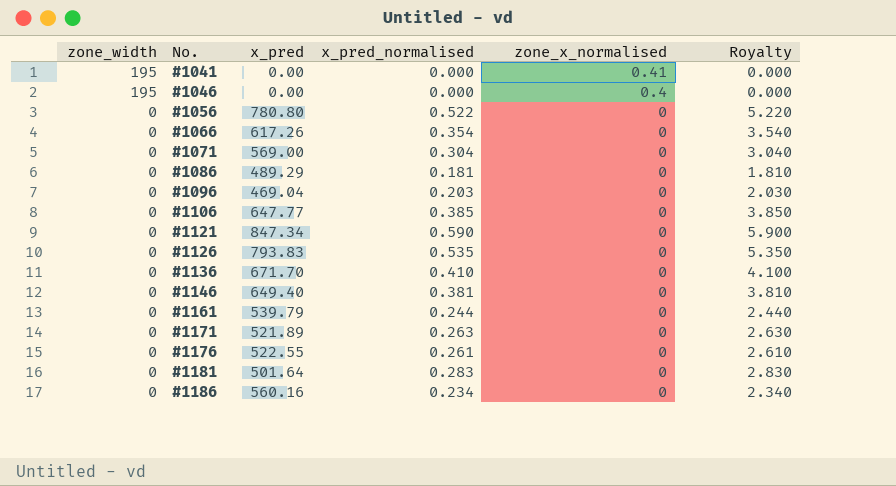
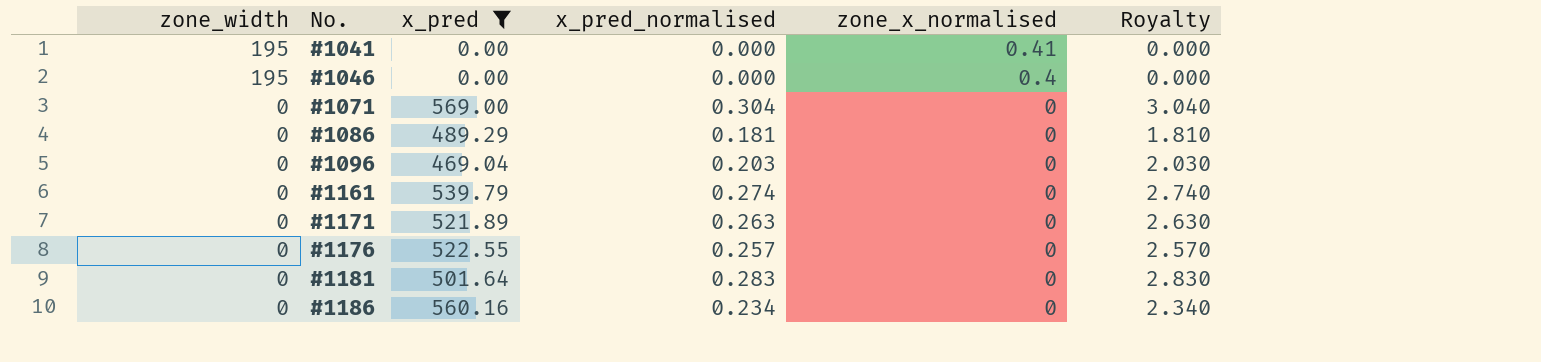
filter: none -> x_pred <= 569.00
#1161 | x_pred_normalised: 0.244 -> 0.274
#1161 | Royalty: 2.440 -> 2.740
#1176 | x_pred_normalised: 0.261 -> 0.257
#1176 | Royalty: 2.610 -> 2.570

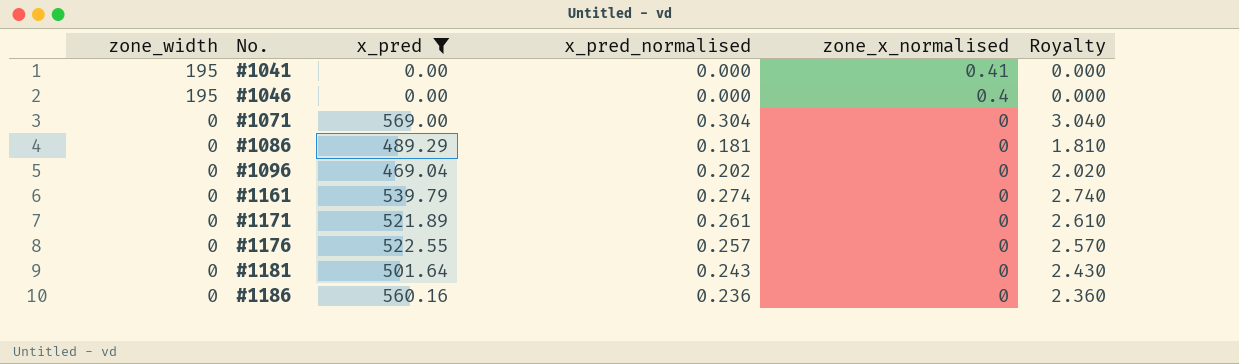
#1096 | x_pred_normalised: 0.203 -> 0.202
#1096 | Royalty: 2.030 -> 2.020
#1171 | x_pred_normalised: 0.263 -> 0.261
#1171 | Royalty: 2.630 -> 2.610
#1181 | x_pred_normalised: 0.283 -> 0.243
#1181 | Royalty: 2.830 -> 2.430
#1186 | x_pred_normalised: 0.234 -> 0.236
#1186 | Royalty: 2.340 -> 2.360

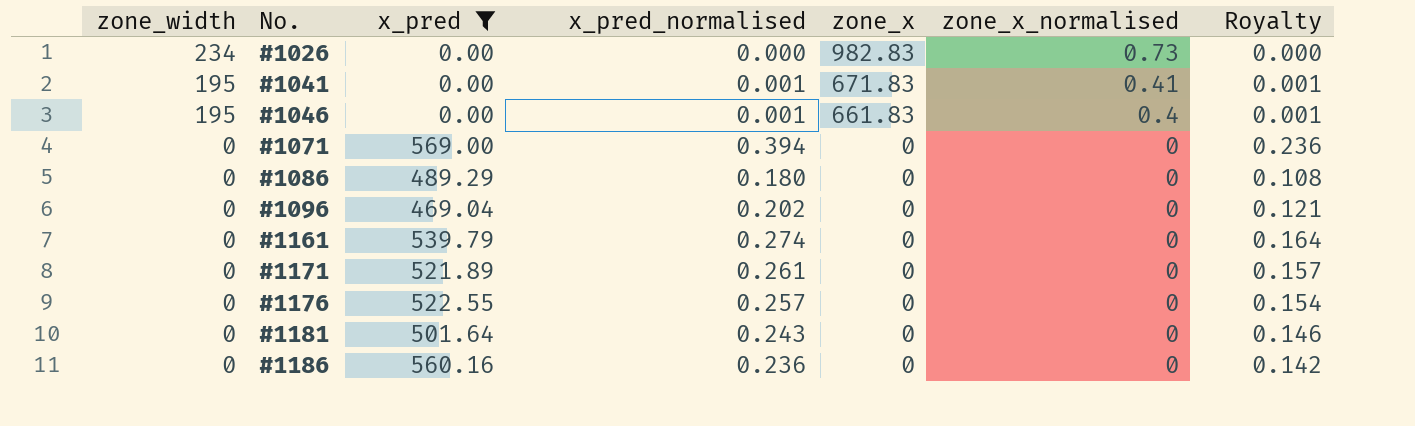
column zone_x | position: none -> 5
column Royalty | formula: [x_pred_normalised] * 10 -> [x_pred_normalised] * 0.6
row #1026: none -> 234 | 0.00 | 0.000 | 982.83 | 0.73 | 0.000
#1041 | x_pred_normalised: 0.000 -> 0.001
#1046 | x_pred_normalised: 0.000 -> 0.001
#1071 | x_pred_normalised: 0.304 -> 0.394
#1086 | x_pred_normalised: 0.181 -> 0.180

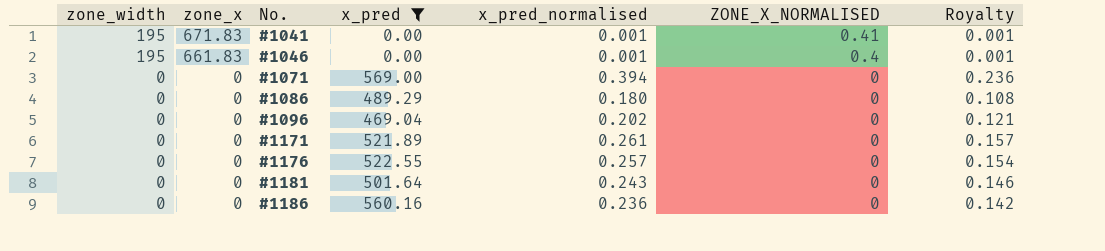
column zone_x | position: 5 -> 2
column name: zone_x_normalised -> ZONE_X_NORMALISED
row #1026: 234 | 0.00 | 0.000 | 982.83 | 0.73 | 0.000 -> none
row #1161: 0 | 539.79 | 0.274 | 0 | 0 | 0.164 -> none

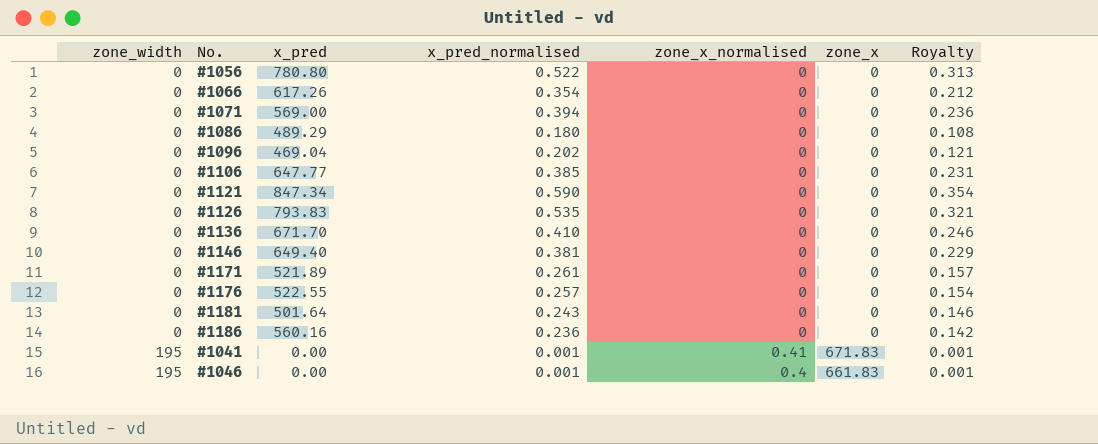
filter: x_pred <= 569.00 -> none
row order: zone_width descending -> zone_width ascending
column name: ZONE_X_NORMALISED -> zone_x_normalised
column zone_x | position: 2 -> 6

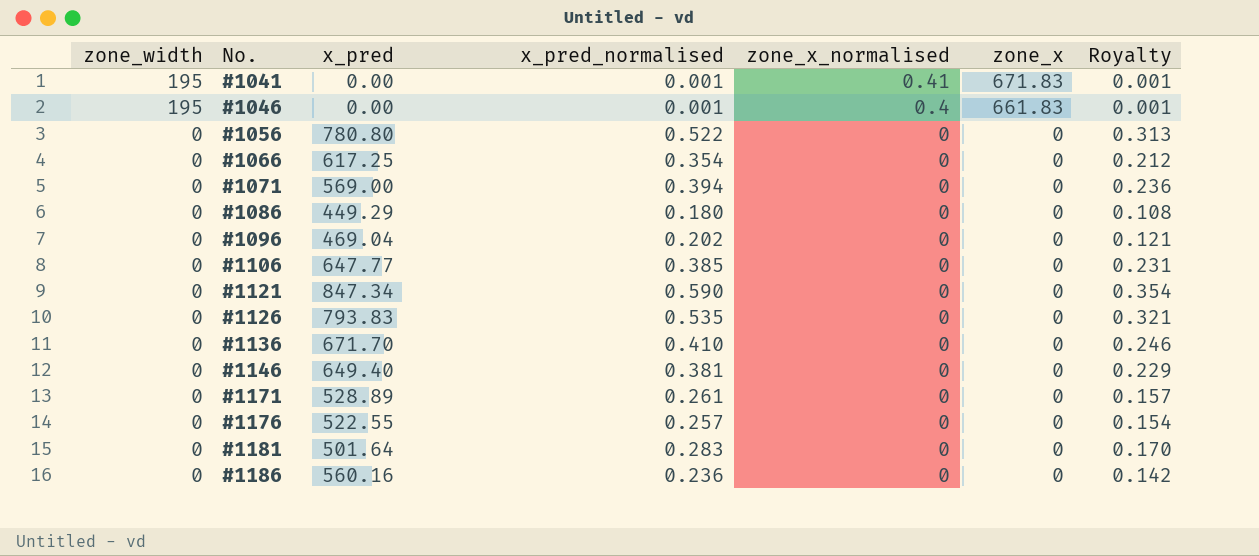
row order: zone_width ascending -> zone_width descending
#1066 | x_pred: 617.26 -> 617.25
#1086 | x_pred: 489.29 -> 449.29
#1171 | x_pred: 521.89 -> 528.89
#1181 | x_pred_normalised: 0.243 -> 0.283
#1181 | Royalty: 0.146 -> 0.170

